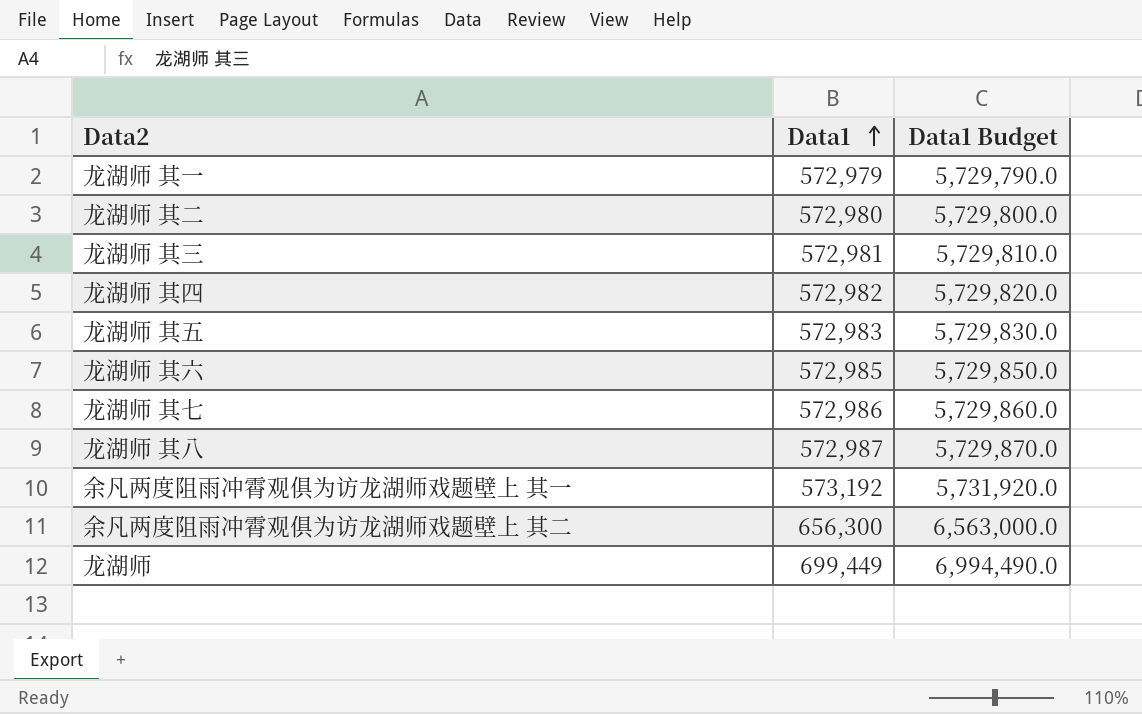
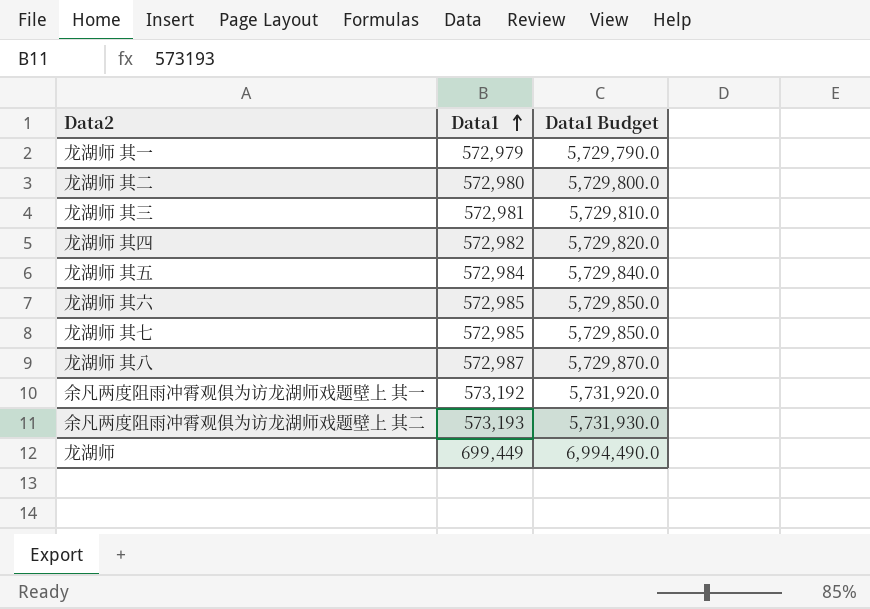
龙湖师 其五 | Data1: 572,983 -> 572,984
龙湖师 其五 | Data1 Budget: 5,729,830.0 -> 5,729,840.0
龙湖师 其七 | Data1: 572,986 -> 572,985
龙湖师 其七 | Data1 Budget: 5,729,860.0 -> 5,729,850.0
余凡两度阻雨冲霄观俱为访龙湖师戏题壁上 其二 | Data1: 656,300 -> 573,193
余凡两度阻雨冲霄观俱为访龙湖师戏题壁上 其二 | Data1 Budget: 6,563,000.0 -> 5,731,930.0

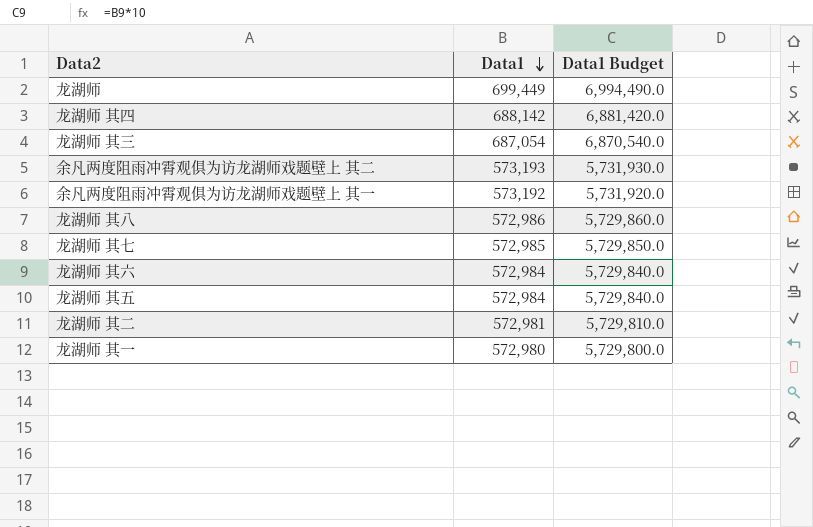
row order: Data1 ascending -> Data1 descending
龙湖师 其四 | Data1: 572,982 -> 688,142
龙湖师 其四 | Data1 Budget: 5,729,820.0 -> 6,881,420.0
龙湖师 其三 | Data1: 572,981 -> 687,054
龙湖师 其三 | Data1 Budget: 5,729,810.0 -> 6,870,540.0
龙湖师 其八 | Data1: 572,987 -> 572,986
龙湖师 其八 | Data1 Budget: 5,729,870.0 -> 5,729,860.0
龙湖师 其六 | Data1: 572,985 -> 572,984
龙湖师 其六 | Data1 Budget: 5,729,850.0 -> 5,729,840.0
龙湖师 其二 | Data1: 572,980 -> 572,981
龙湖师 其二 | Data1 Budget: 5,729,800.0 -> 5,729,810.0
龙湖师 其一 | Data1: 572,979 -> 572,980
龙湖师 其一 | Data1 Budget: 5,729,790.0 -> 5,729,800.0

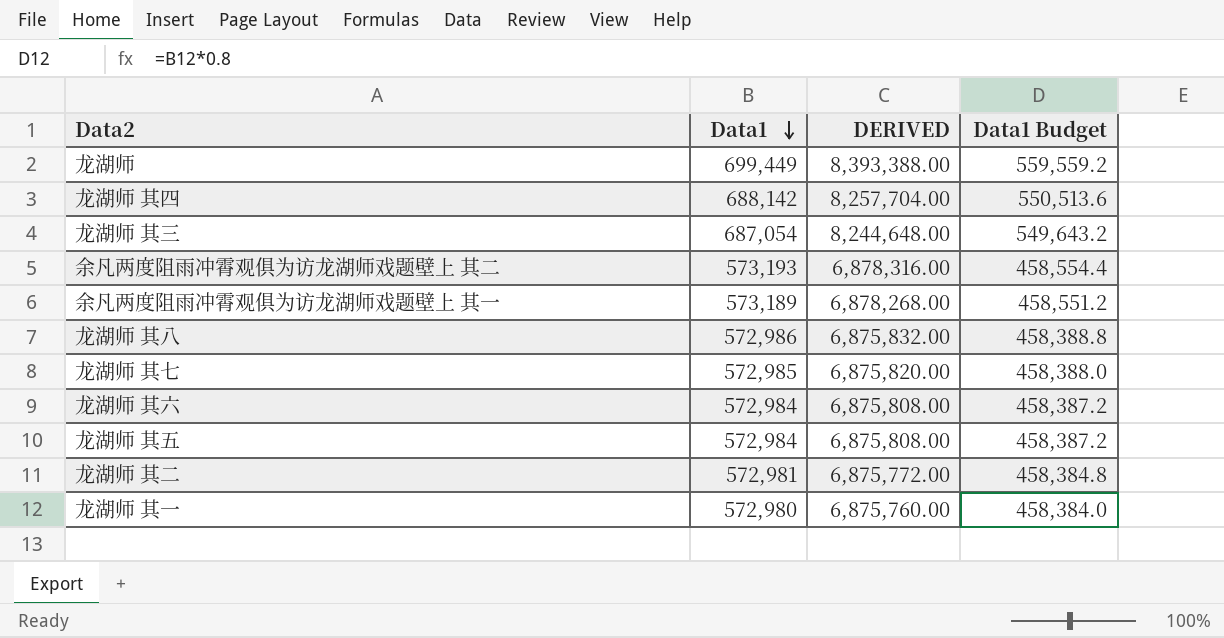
column DERIVED | formula: none -> [Data1] * 12
column Data1 Budget | formula: [Data1] * 10 -> [Data1] * 0.8
余凡两度阻雨冲霄观俱为访龙湖师戏题壁上 其一 | Data1: 573,192 -> 573,189

